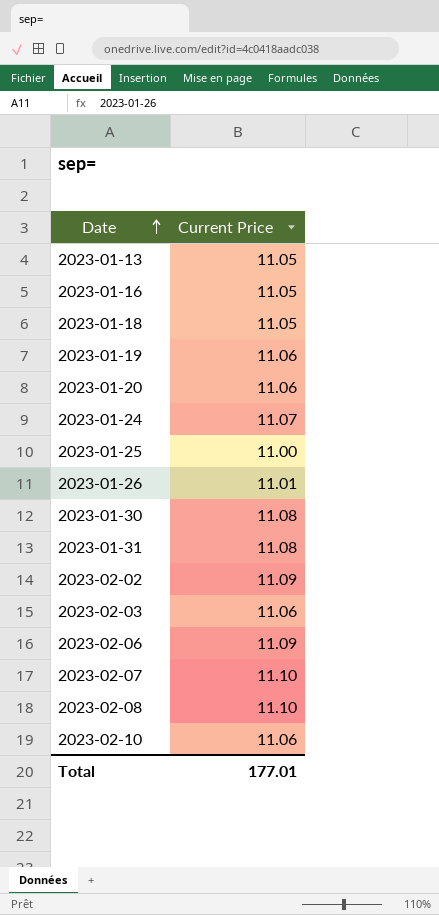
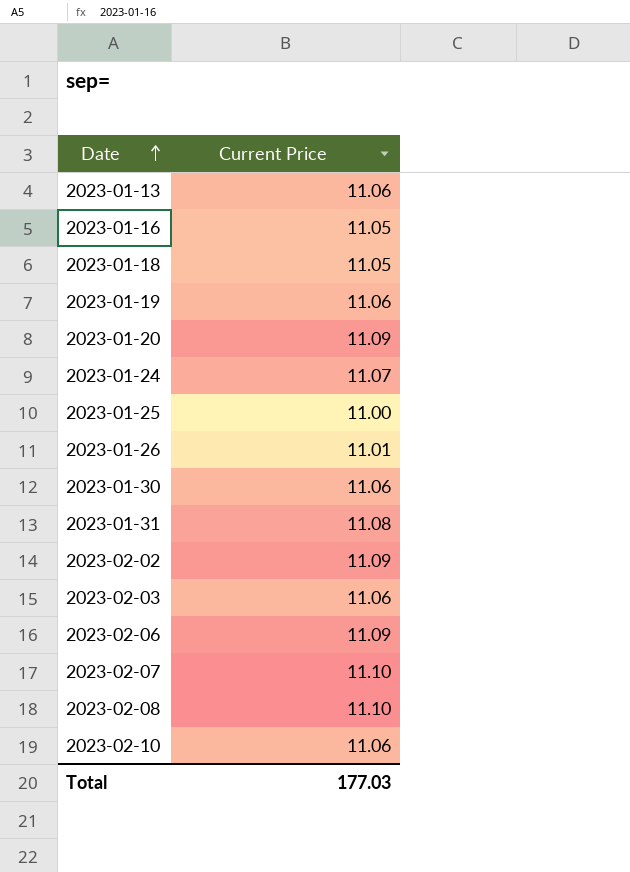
2023-01-13 | Current Price: 11.05 -> 11.06
2023-01-20 | Current Price: 11.06 -> 11.09
2023-01-30 | Current Price: 11.08 -> 11.06
Total | Current Price: 177.01 -> 177.03

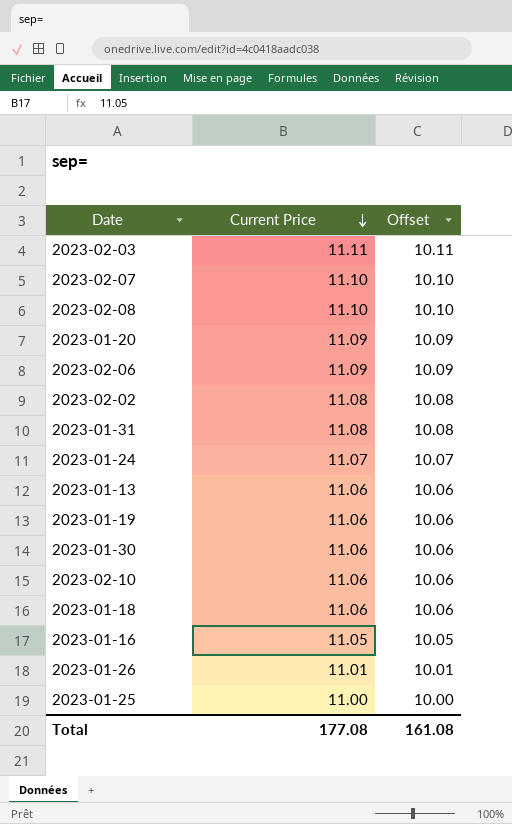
row order: Date ascending -> Current Price descending
column Offset | formula: none -> [Current Price] - 1
2023-02-03 | Current Price: 11.06 -> 11.11
2023-02-02 | Current Price: 11.09 -> 11.08
2023-01-18 | Current Price: 11.05 -> 11.06
Total | Current Price: 177.03 -> 177.08

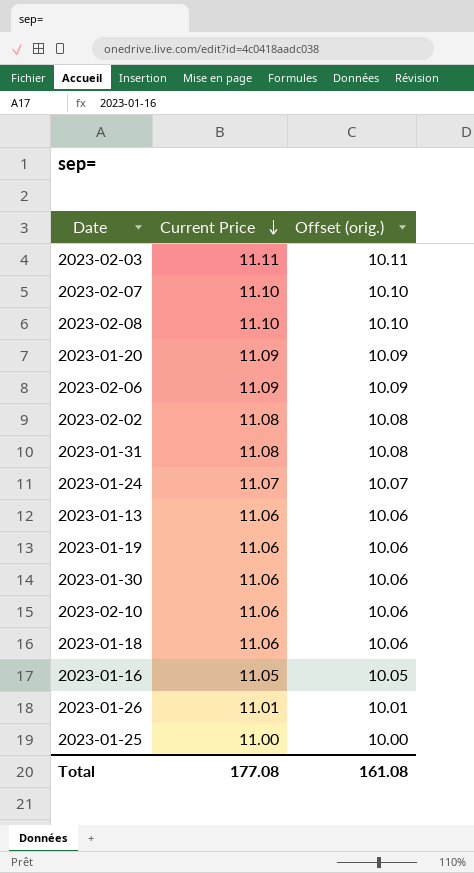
column name: Offset -> Offset (orig.)

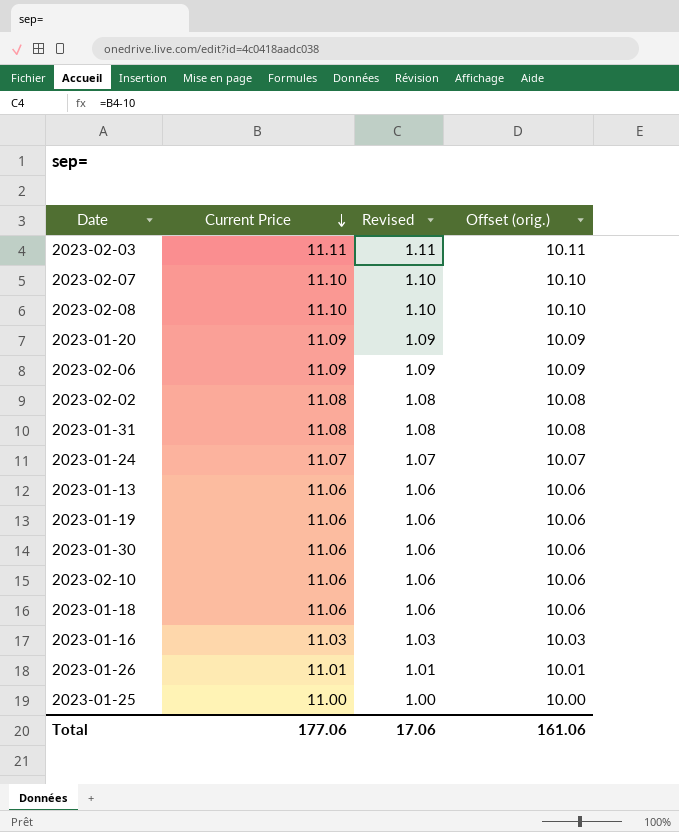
column Revised | formula: none -> [Current Price] - 10
2023-01-16 | Current Price: 11.05 -> 11.03
2023-01-16 | Offset (orig.): 10.05 -> 10.03
Total | Current Price: 177.08 -> 177.06
Total | Offset (orig.): 161.08 -> 161.06

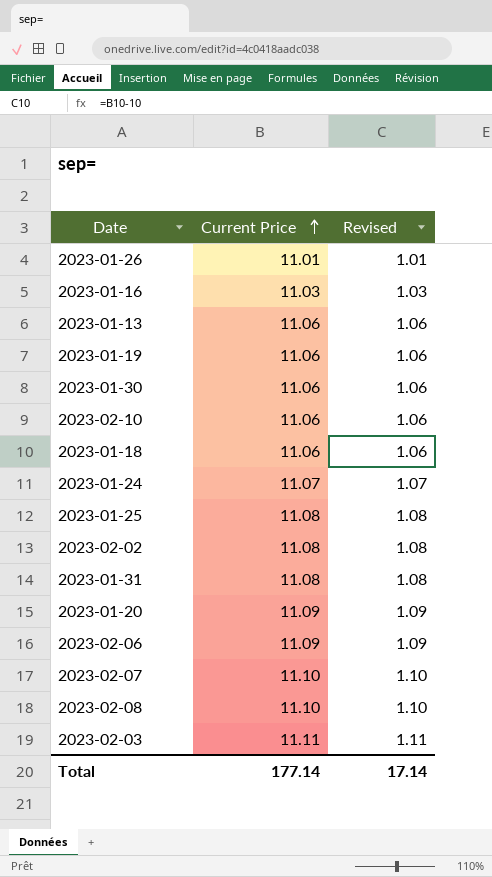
row order: Current Price descending -> Current Price ascending
column Offset (orig.) | formula: [Current Price] - 1 -> none
2023-01-25 | Current Price: 11.00 -> 11.08
2023-01-25 | Revised: 1.00 -> 1.08
Total | Current Price: 177.06 -> 177.14
Total | Revised: 17.06 -> 17.14

